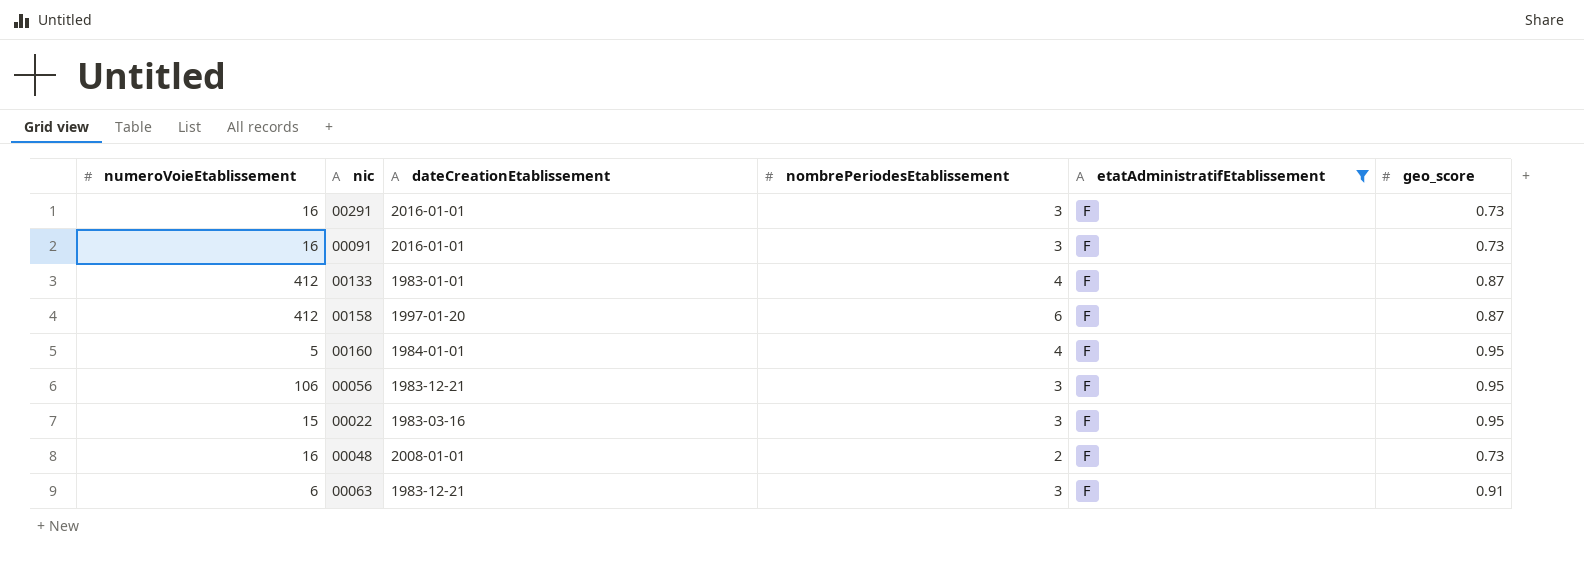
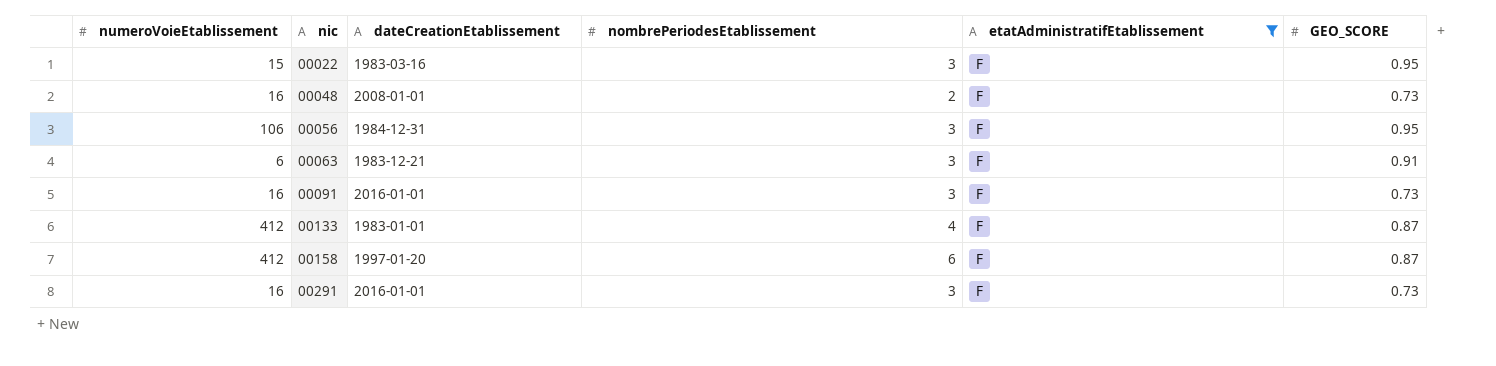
row order: none -> nic ascending
column name: geo_score -> GEO_SCORE
row 00160: 5 | 1984-01-01 | 4 | F | 0.95 -> none
00056 | dateCreationEtablissement: 1983-12-21 -> 1984-12-31

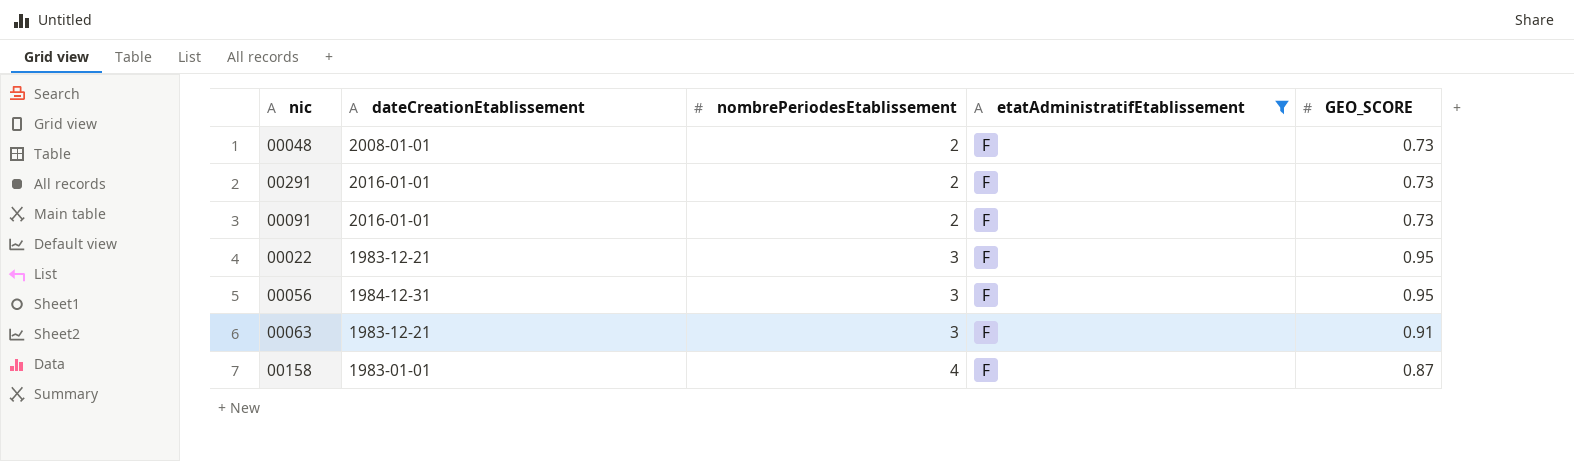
row order: nic ascending -> nombrePeriodesEtablissement ascending
column numeroVoieEtablissement | position: 1 -> none
row 00133: 412 | 1983-01-01 | 4 | F | 0.87 -> none
00291 | nombrePeriodesEtablissement: 3 -> 2
00091 | nombrePeriodesEtablissement: 3 -> 2
00022 | dateCreationEtablissement: 1983-03-16 -> 1983-12-21
00158 | dateCreationEtablissement: 1997-01-20 -> 1983-01-01
00158 | nombrePeriodesEtablissement: 6 -> 4

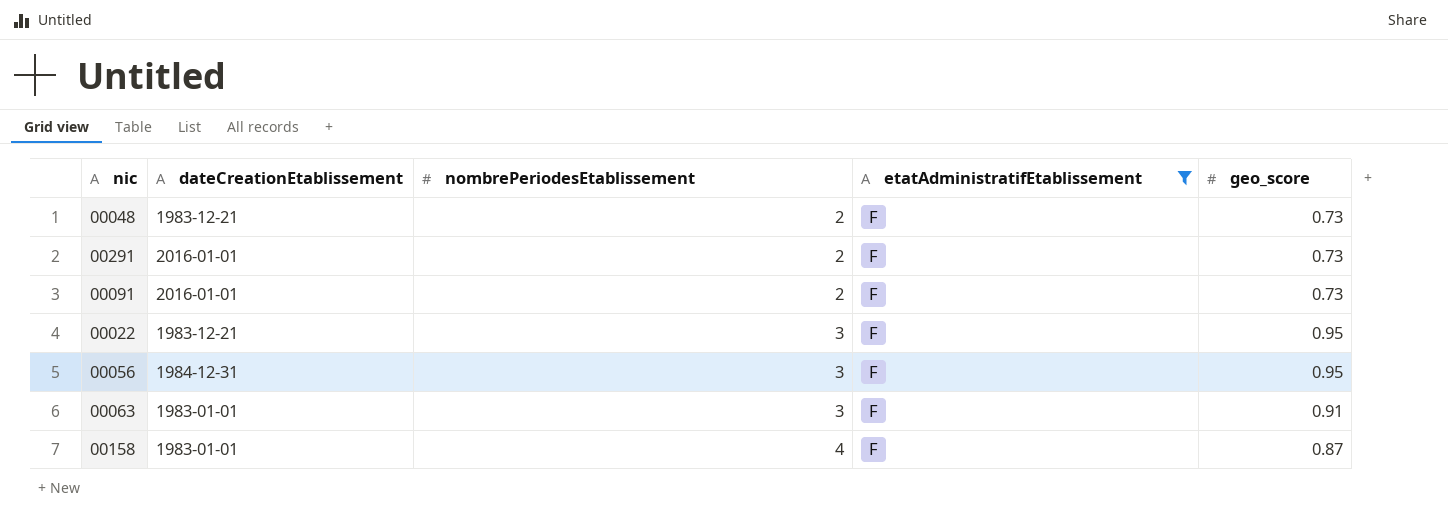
column name: GEO_SCORE -> geo_score
00048 | dateCreationEtablissement: 2008-01-01 -> 1983-12-21
00063 | dateCreationEtablissement: 1983-12-21 -> 1983-01-01

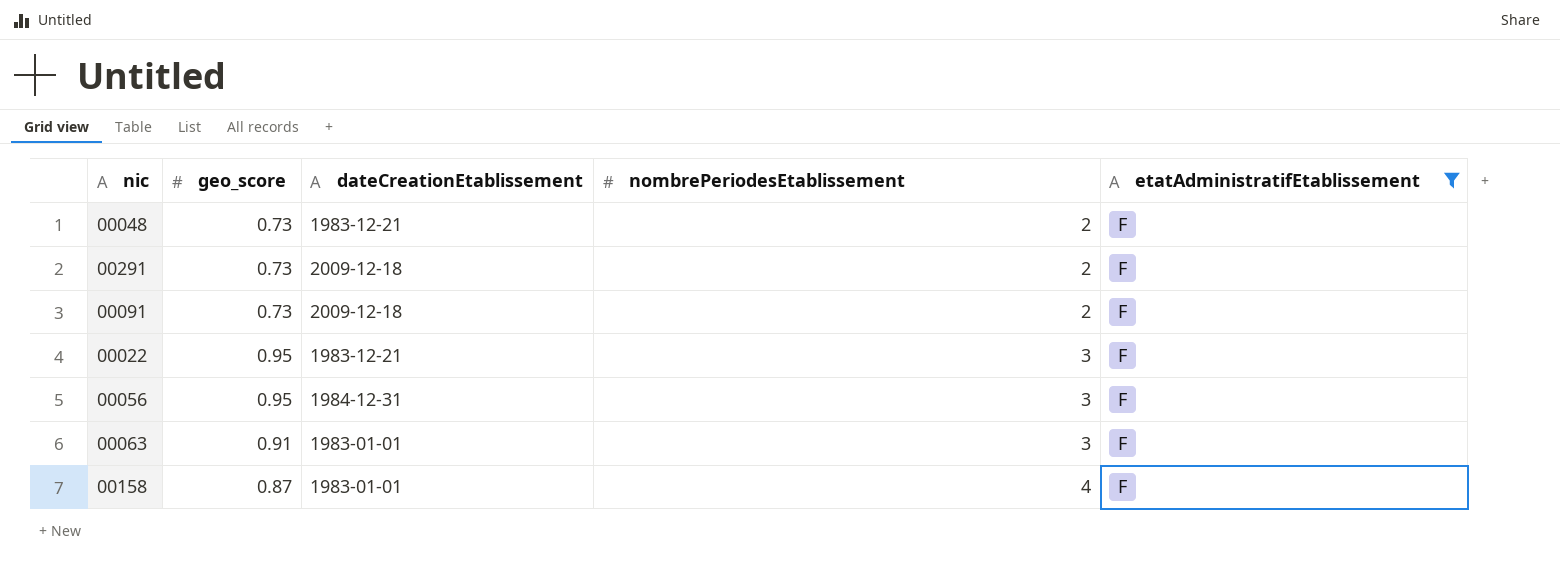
column geo_score | position: 5 -> 2
00291 | dateCreationEtablissement: 2016-01-01 -> 2009-12-18
00091 | dateCreationEtablissement: 2016-01-01 -> 2009-12-18

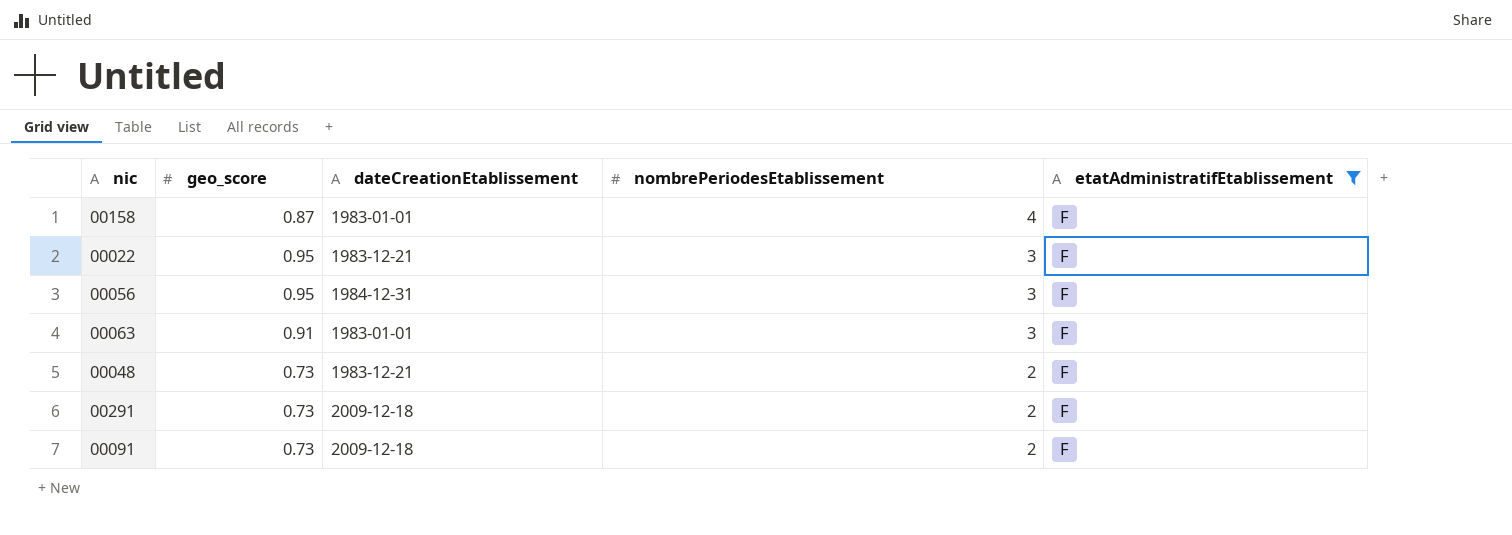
row order: nombrePeriodesEtablissement ascending -> nombrePeriodesEtablissement descending

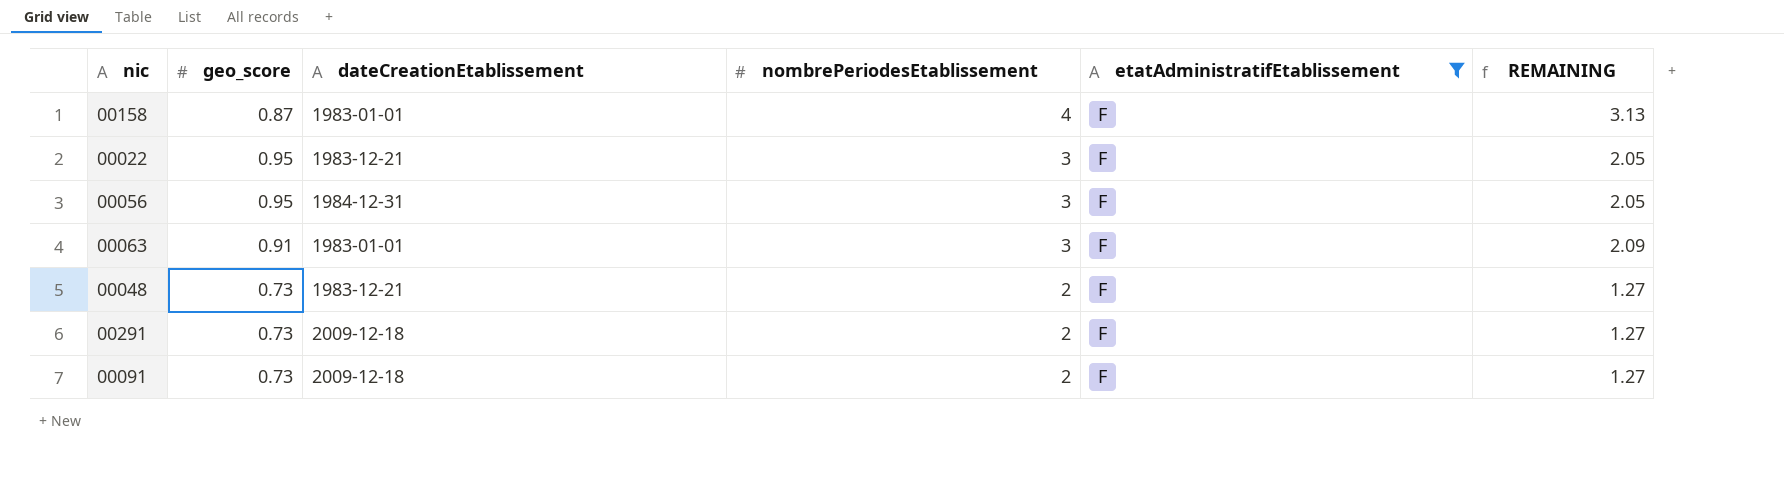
column REMAINING | formula: none -> [nombrePeriodesEtablissement] - [geo_score]

